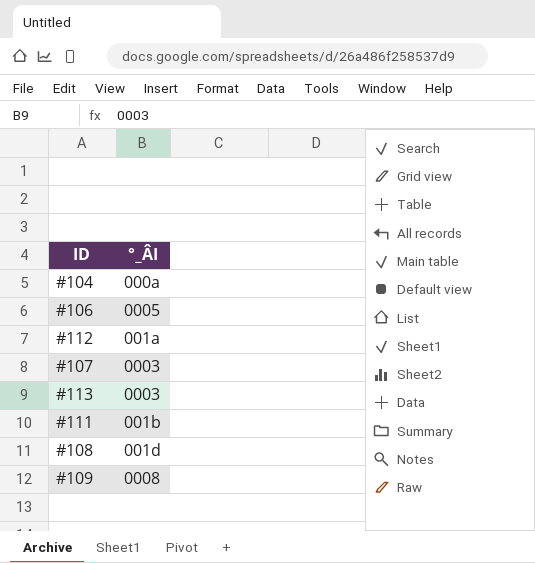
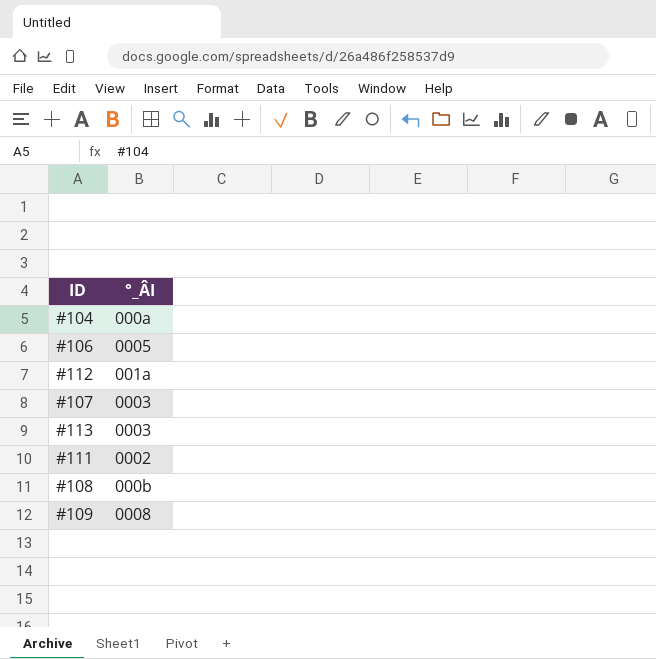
#111 | °_ÂI: 001b -> 0002
#108 | °_ÂI: 001d -> 000b

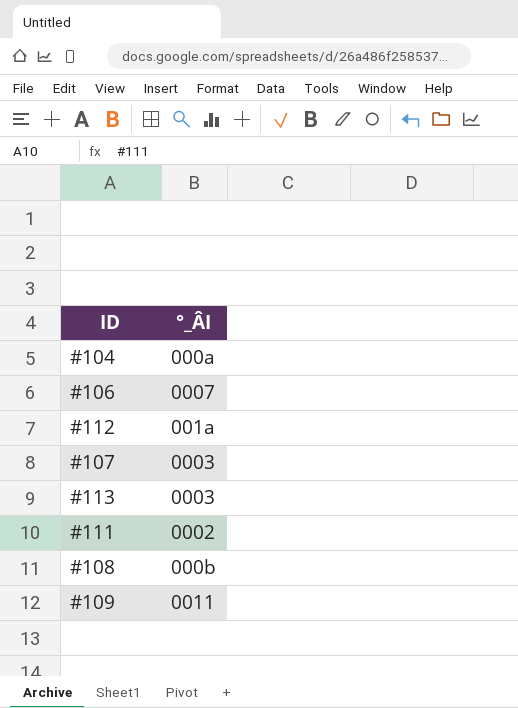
#106 | °_ÂI: 0005 -> 0007
#109 | °_ÂI: 0008 -> 0011

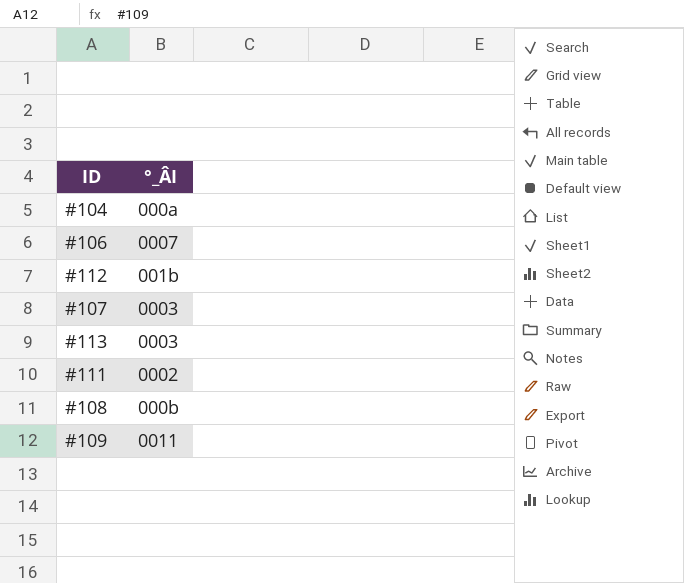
#112 | °_ÂI: 001a -> 001b

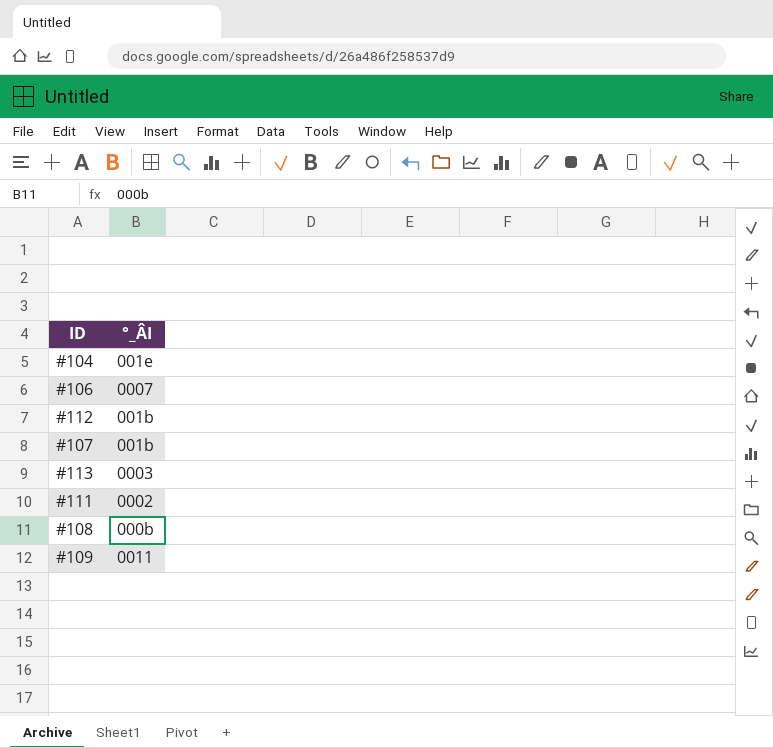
#104 | °_ÂI: 000a -> 001e
#107 | °_ÂI: 0003 -> 001b

